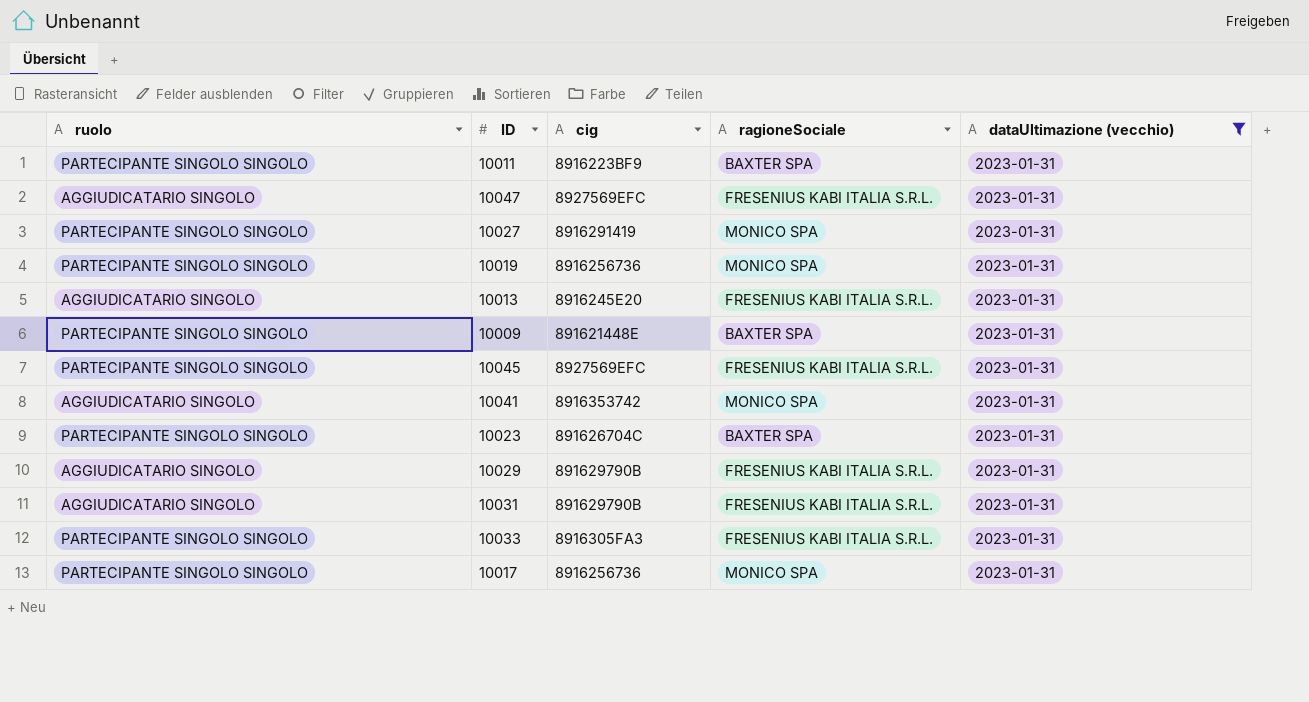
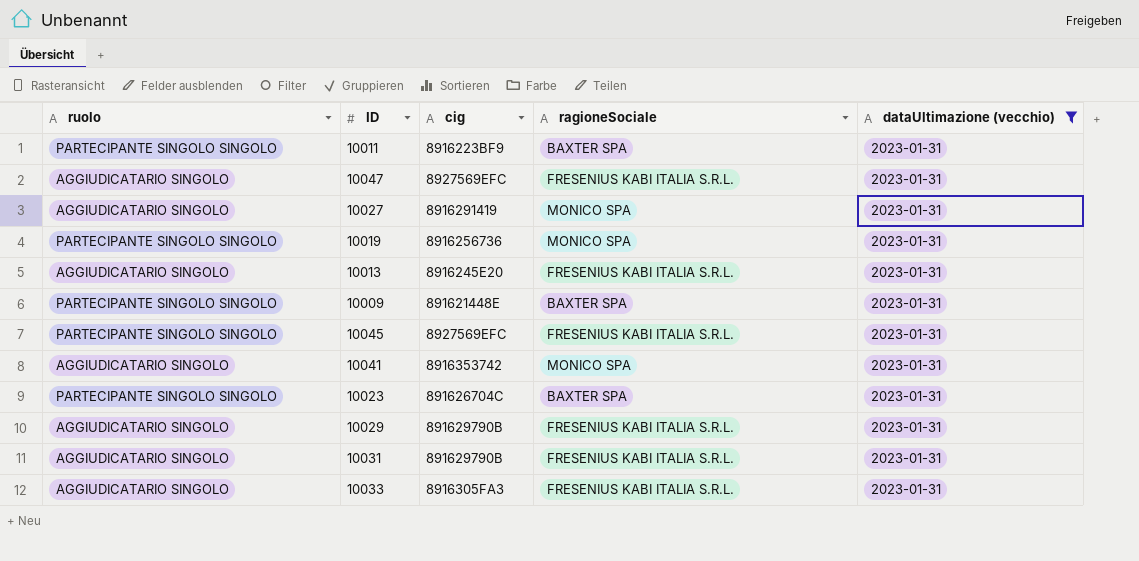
row 10017: PARTECIPANTE SINGOLO SINGOLO | 8916256736 | MONICO SPA | 2023-01-31 -> none
10027 | ruolo: PARTECIPANTE SINGOLO SINGOLO -> AGGIUDICATARIO SINGOLO
10033 | ruolo: PARTECIPANTE SINGOLO SINGOLO -> AGGIUDICATARIO SINGOLO

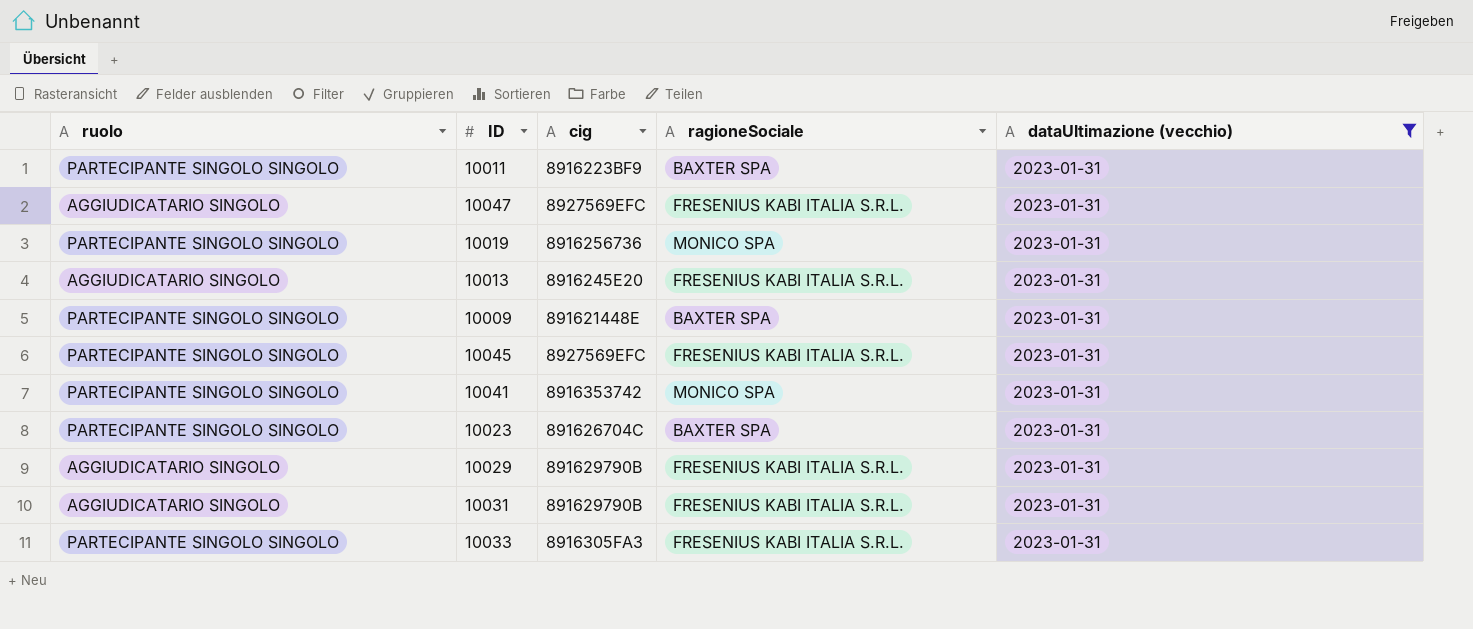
row 10027: AGGIUDICATARIO SINGOLO | 8916291419 | MONICO SPA | 2023-01-31 -> none
10041 | ruolo: AGGIUDICATARIO SINGOLO -> PARTECIPANTE SINGOLO SINGOLO
10033 | ruolo: AGGIUDICATARIO SINGOLO -> PARTECIPANTE SINGOLO SINGOLO

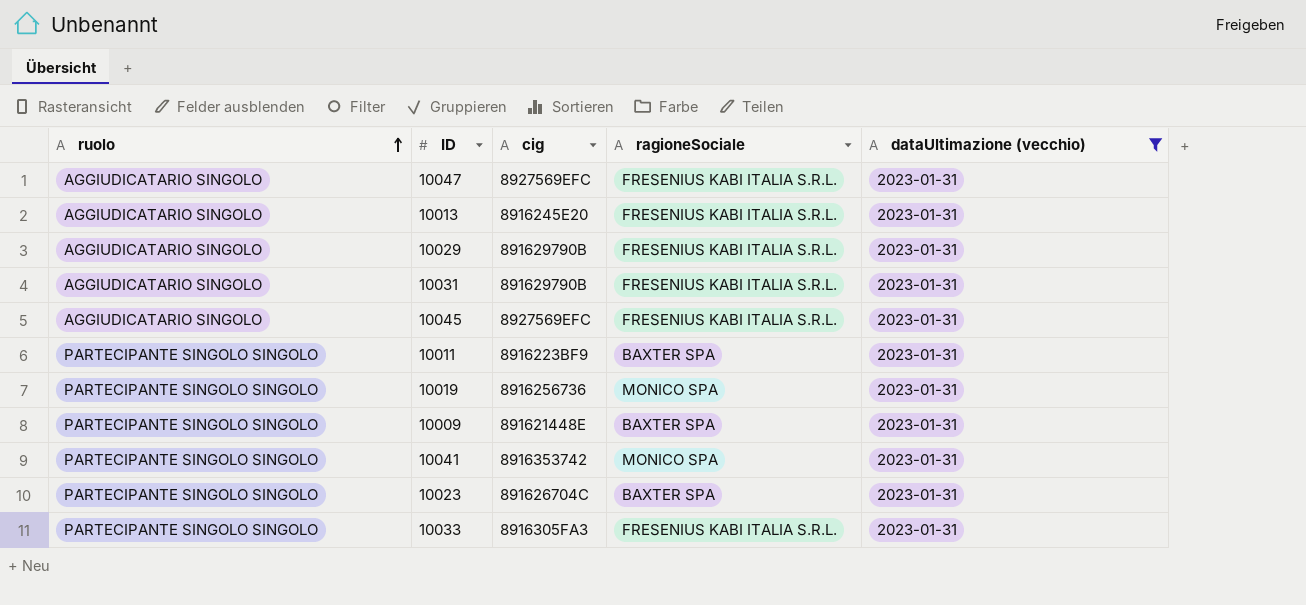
row order: none -> ruolo ascending
10045 | ruolo: PARTECIPANTE SINGOLO SINGOLO -> AGGIUDICATARIO SINGOLO

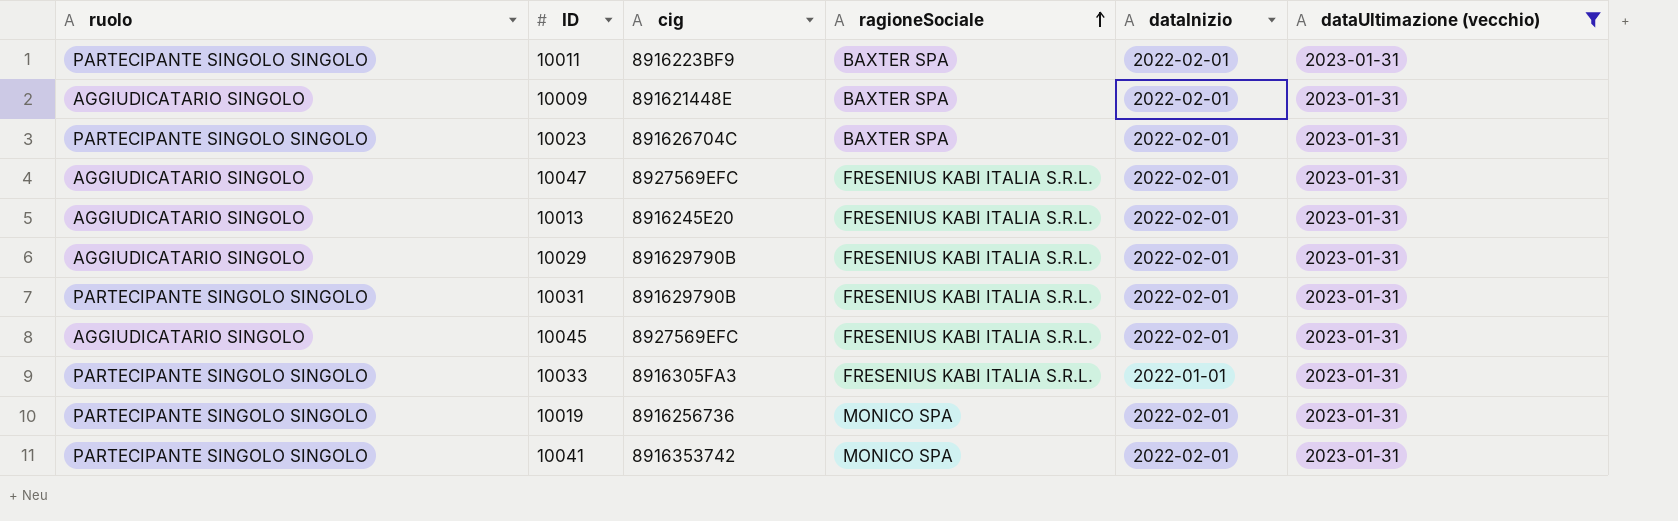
row order: ruolo ascending -> ragioneSociale ascending
column dataInizio | position: none -> 5
10009 | ruolo: PARTECIPANTE SINGOLO SINGOLO -> AGGIUDICATARIO SINGOLO
10031 | ruolo: AGGIUDICATARIO SINGOLO -> PARTECIPANTE SINGOLO SINGOLO

